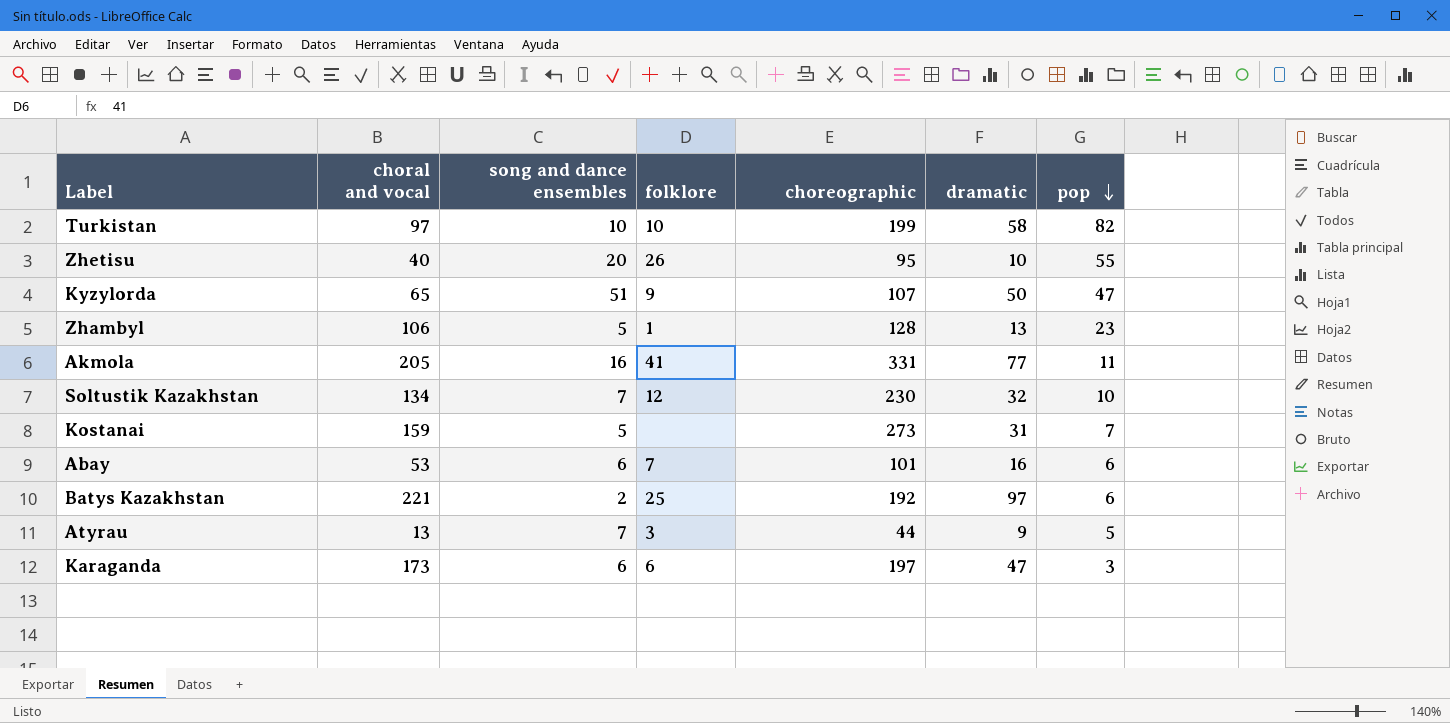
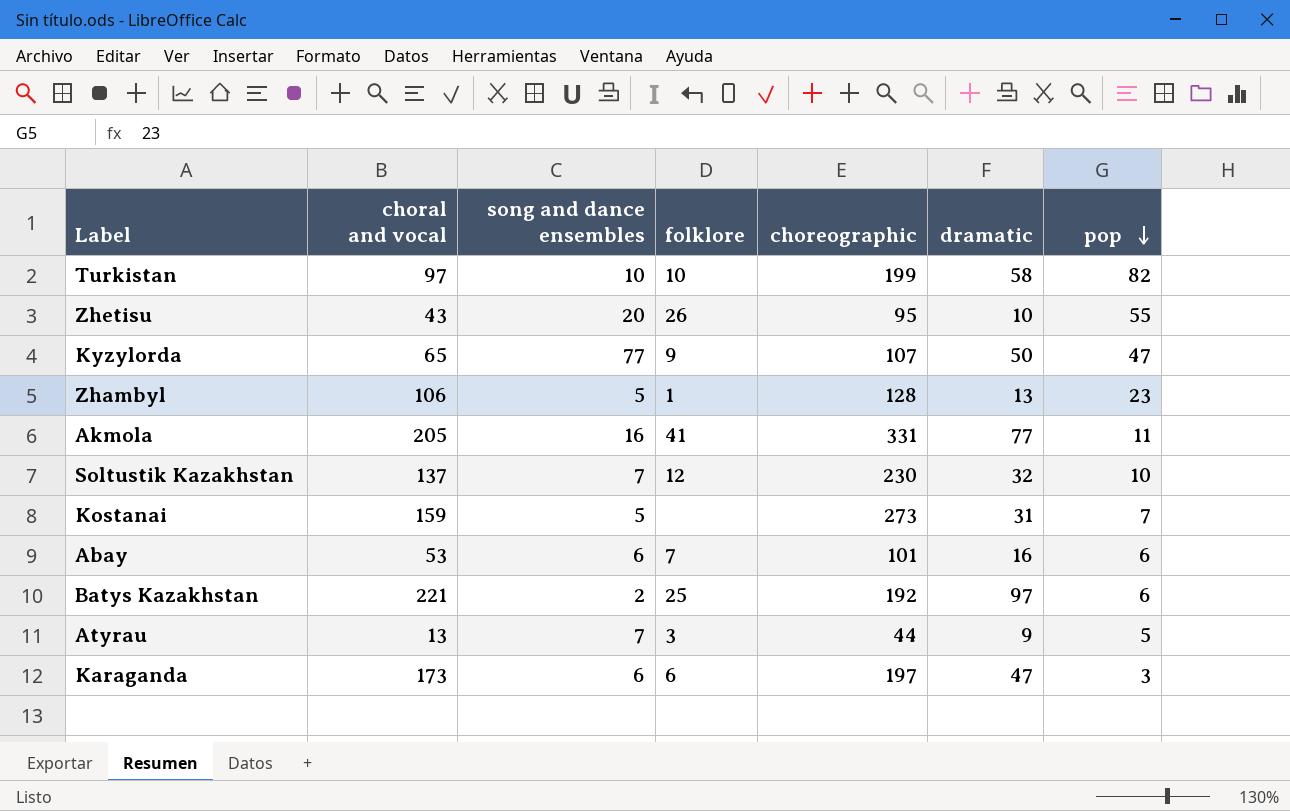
Zhetisu | choral and vocal: 40 -> 43
Kyzylorda | song and dance ensembles: 51 -> 77
Soltustik Kazakhstan | choral and vocal: 134 -> 137

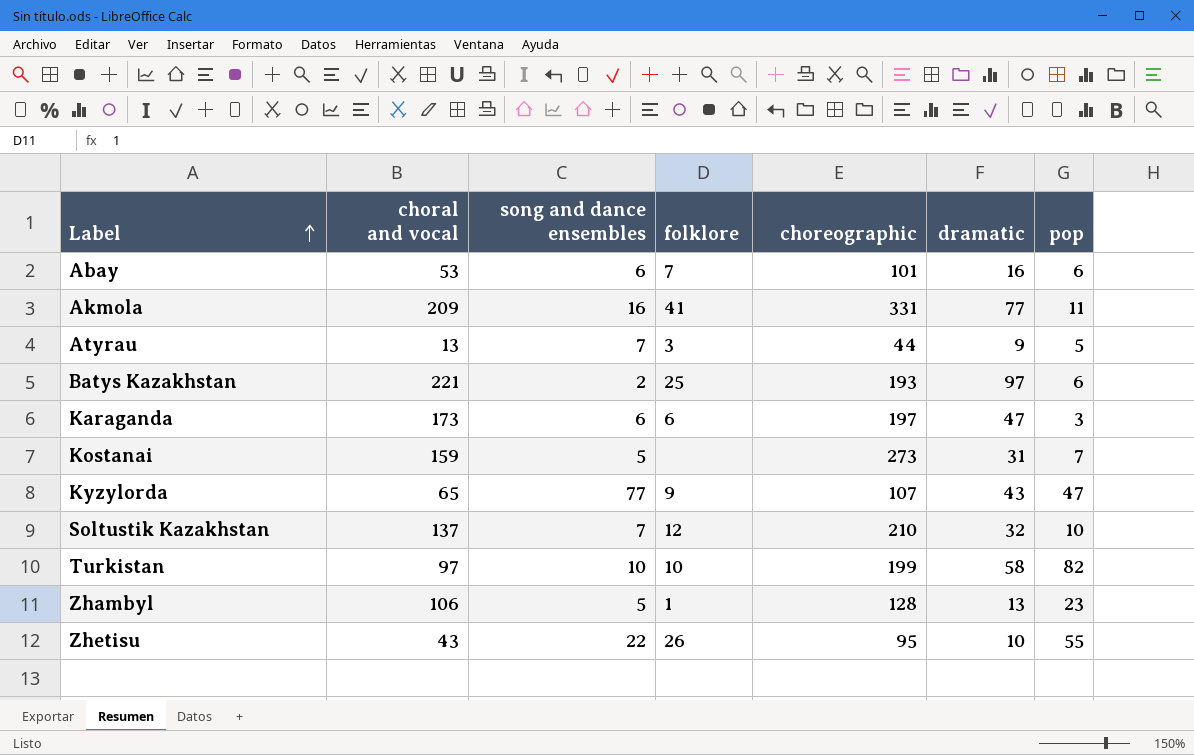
row order: pop descending -> Label ascending
Akmola | choral and vocal: 205 -> 209
Batys Kazakhstan | choreographic: 192 -> 193
Kyzylorda | dramatic: 50 -> 43
Soltustik Kazakhstan | choreographic: 230 -> 210
Zhetisu | song and dance ensembles: 20 -> 22

